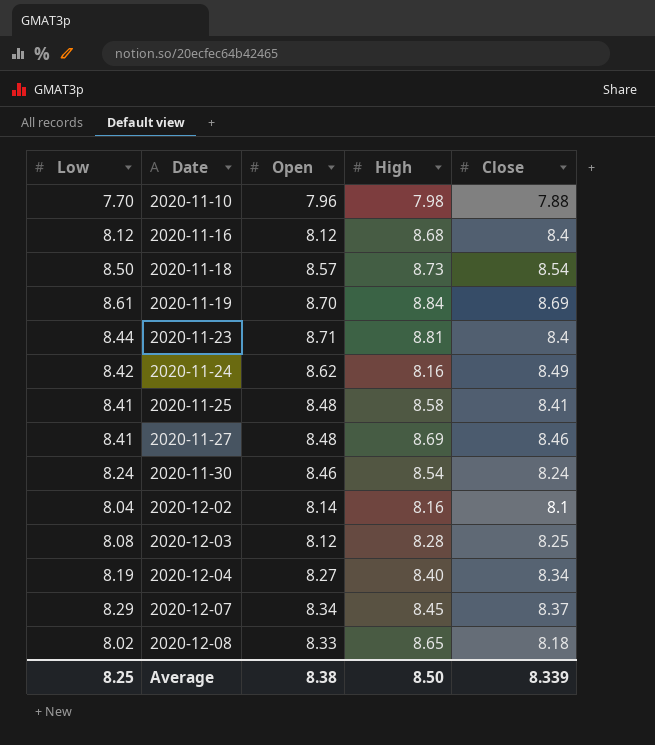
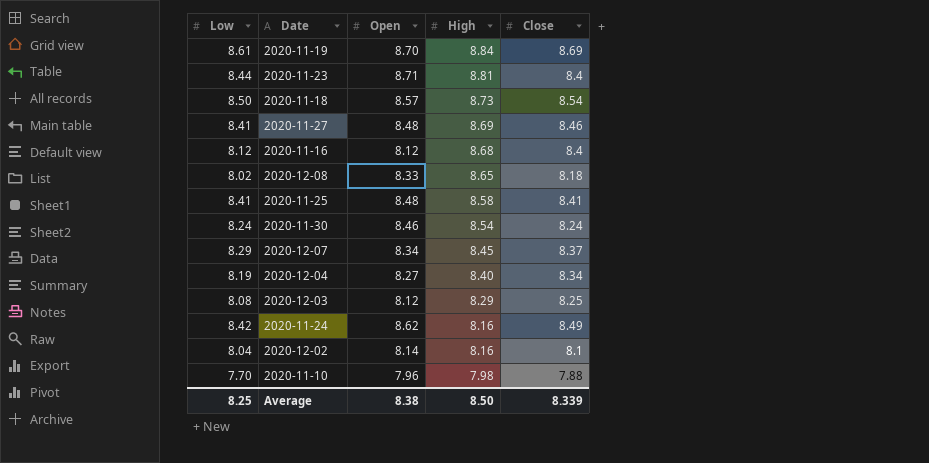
row order: Date ascending -> High descending
2020-12-03 | High: 8.28 -> 8.29

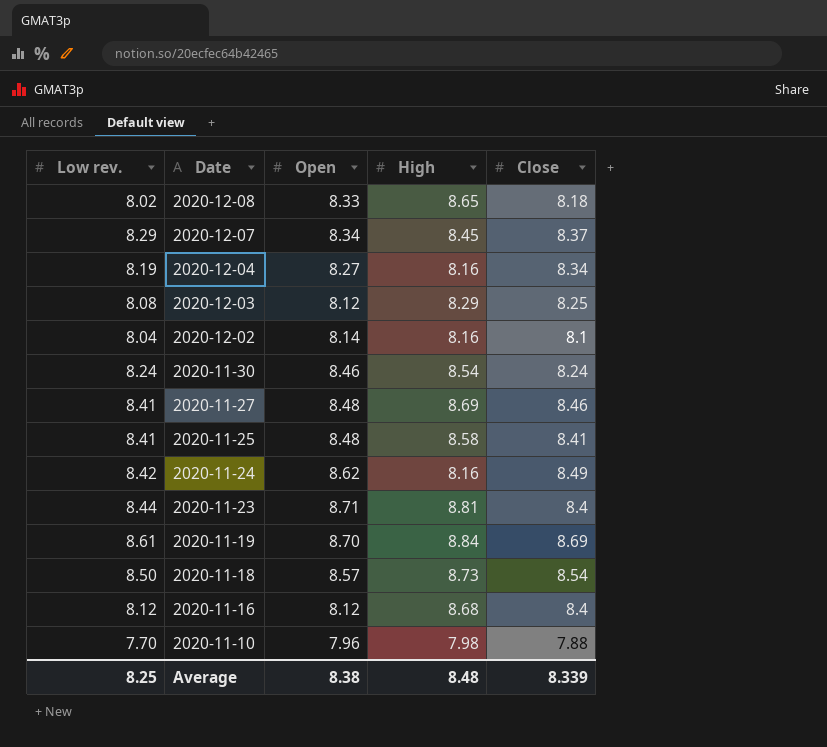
row order: High descending -> Date descending
column name: Low -> Low rev.
2020-12-04 | High: 8.40 -> 8.16
Average | High: 8.50 -> 8.48

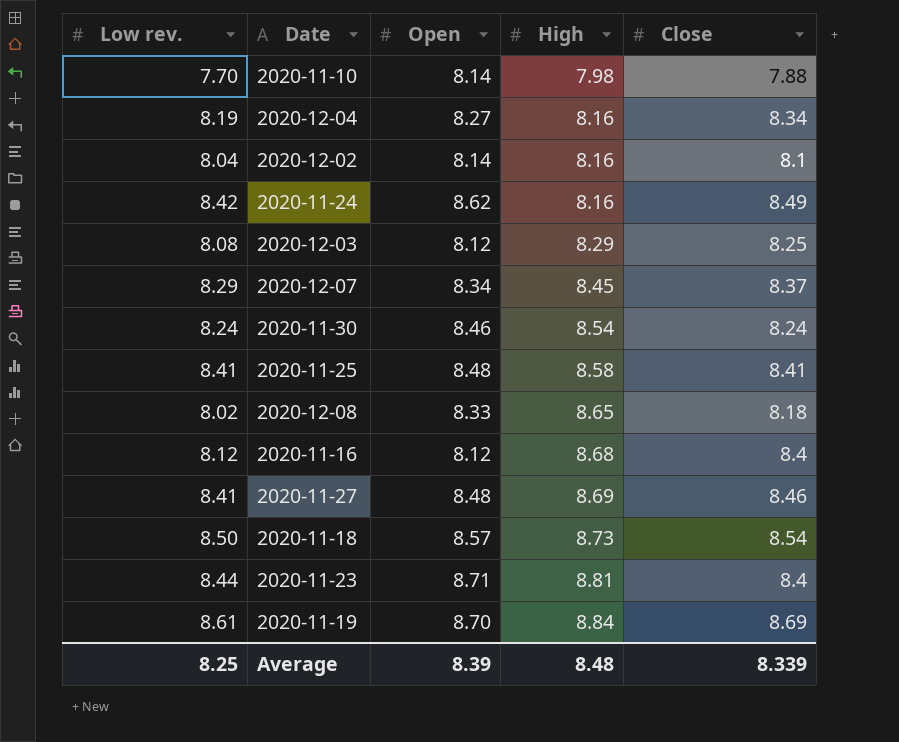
row order: Date descending -> High ascending
2020-11-10 | Open: 7.96 -> 8.14
Average | Open: 8.38 -> 8.39

